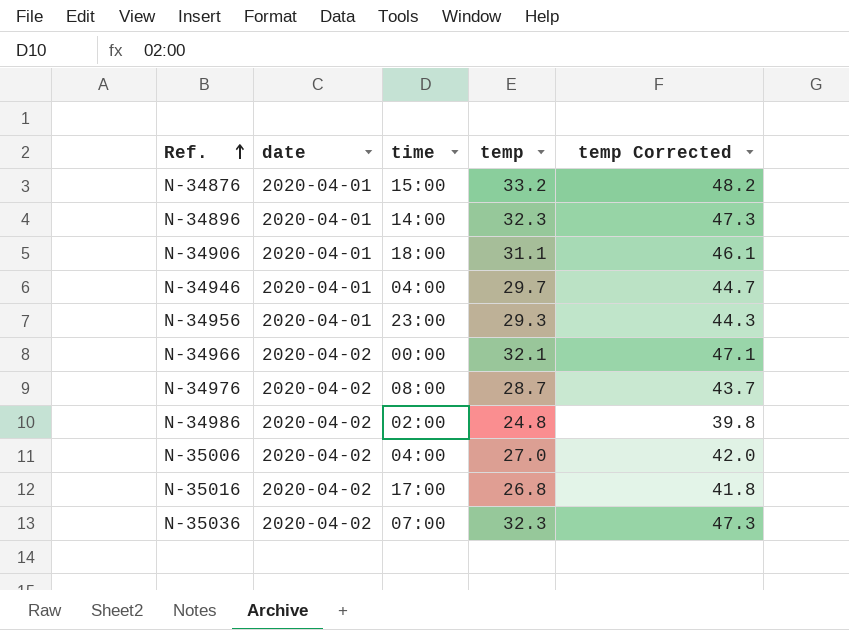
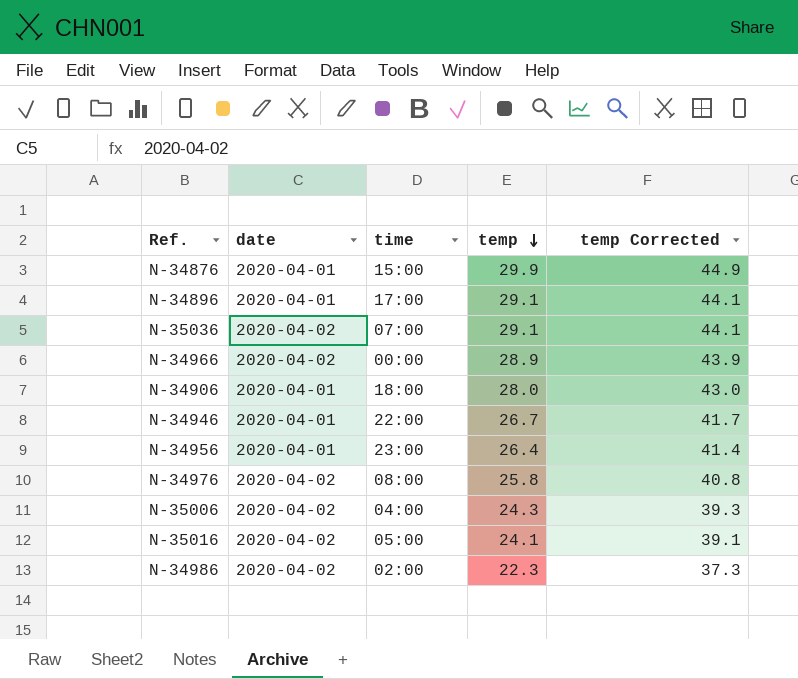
row order: Ref. ascending -> temp descending
N-34876 | temp: 33.2 -> 29.9
N-34876 | temp Corrected: 48.2 -> 44.9
N-34896 | time: 14:00 -> 17:00
N-34896 | temp: 32.3 -> 29.1
N-34896 | temp Corrected: 47.3 -> 44.1
N-35036 | temp: 32.3 -> 29.1
N-35036 | temp Corrected: 47.3 -> 44.1
N-34966 | temp: 32.1 -> 28.9
N-34966 | temp Corrected: 47.1 -> 43.9
N-34906 | temp: 31.1 -> 28.0
N-34906 | temp Corrected: 46.1 -> 43.0
N-34946 | time: 04:00 -> 22:00
N-34946 | temp: 29.7 -> 26.7
N-34946 | temp Corrected: 44.7 -> 41.7
N-34956 | temp: 29.3 -> 26.4
N-34956 | temp Corrected: 44.3 -> 41.4
N-34976 | temp: 28.7 -> 25.8
N-34976 | temp Corrected: 43.7 -> 40.8
N-35006 | temp: 27.0 -> 24.3
N-35006 | temp Corrected: 42.0 -> 39.3
N-35016 | time: 17:00 -> 05:00
N-35016 | temp: 26.8 -> 24.1
N-35016 | temp Corrected: 41.8 -> 39.1
N-34986 | temp: 24.8 -> 22.3
N-34986 | temp Corrected: 39.8 -> 37.3

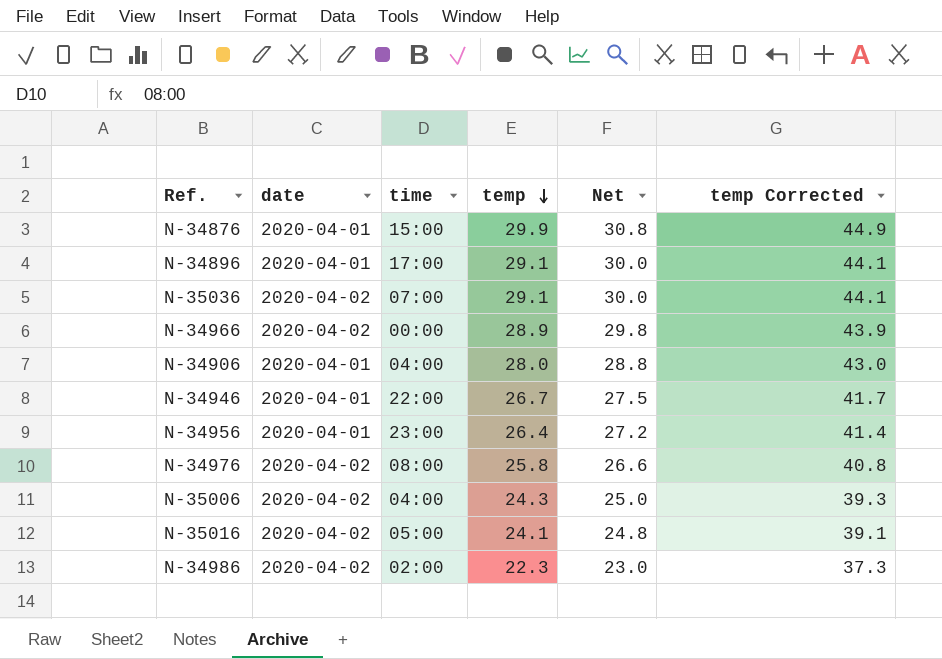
column Net | formula: none -> [temp] * 1.03
N-34906 | time: 18:00 -> 04:00

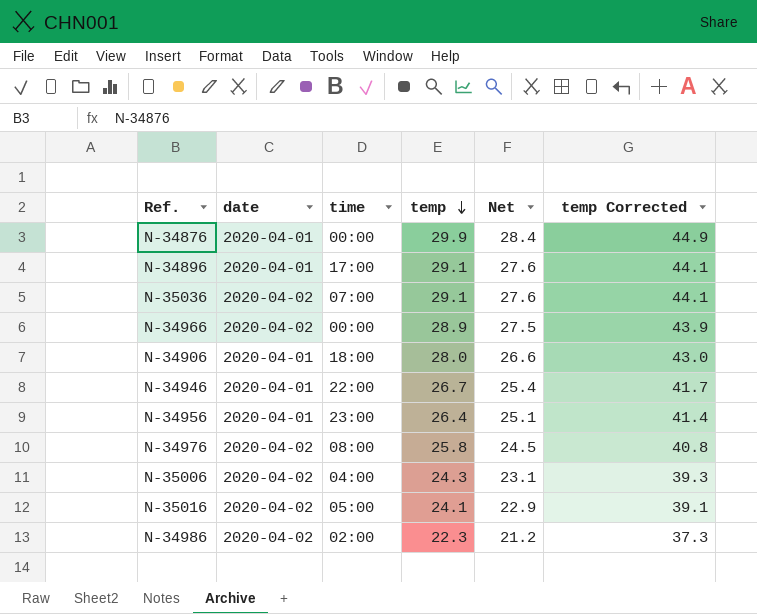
column Net | formula: [temp] * 1.03 -> [temp] * 0.95
N-34876 | time: 15:00 -> 00:00
N-34906 | time: 04:00 -> 18:00

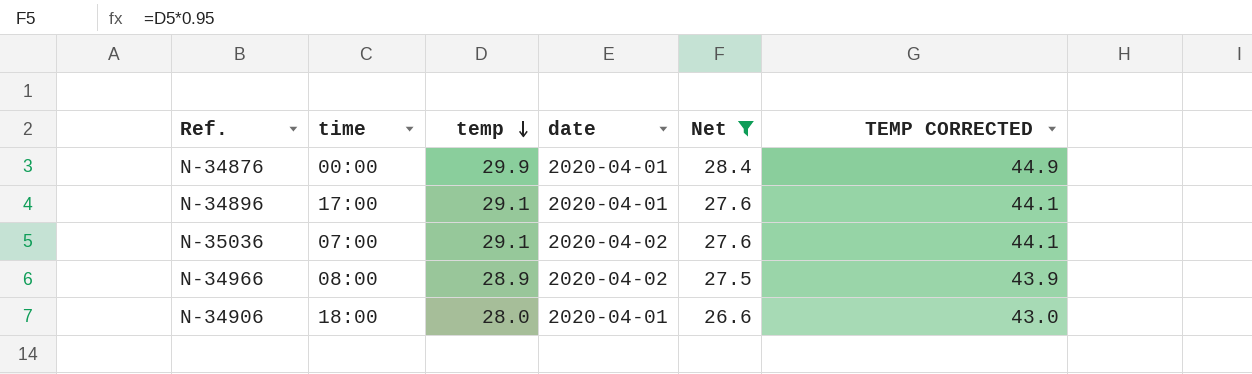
filter: none -> Net >= 26.6
column date | position: 2 -> 4
column name: temp Corrected -> TEMP CORRECTED
N-34966 | time: 00:00 -> 08:00

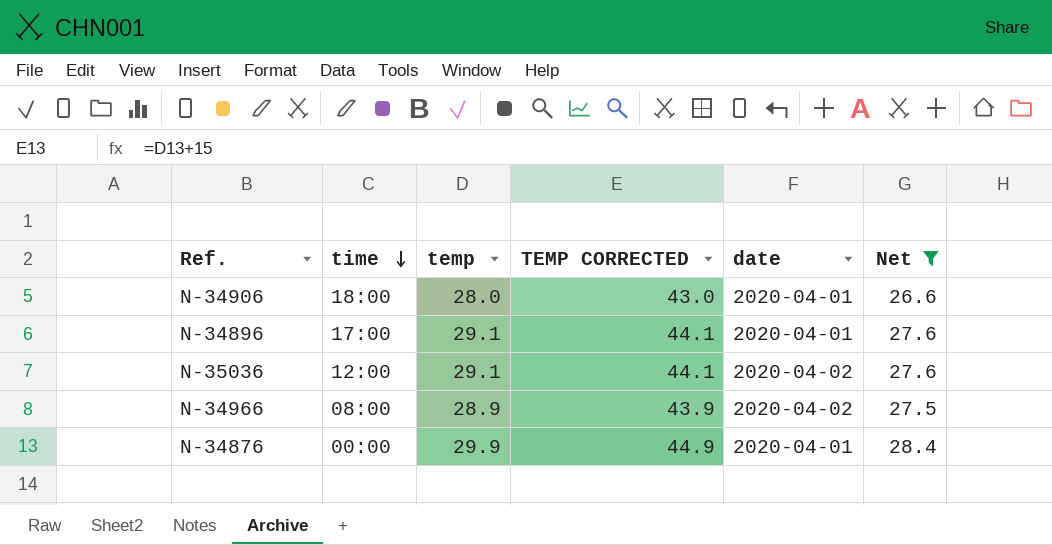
row order: temp descending -> time descending
column TEMP CORRECTED | position: 6 -> 4
N-35036 | time: 07:00 -> 12:00

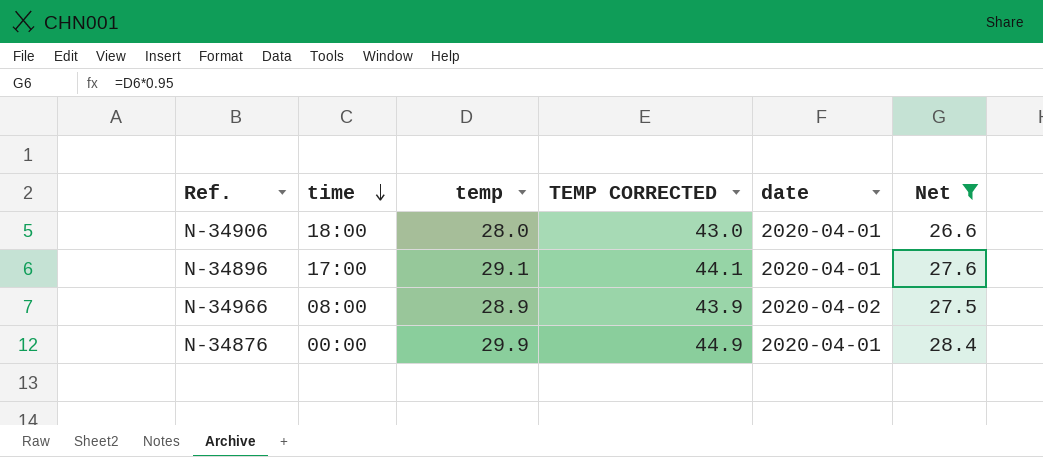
row N-35036: 12:00 | 29.1 | 44.1 | 2020-04-02 | 27.6 -> none

